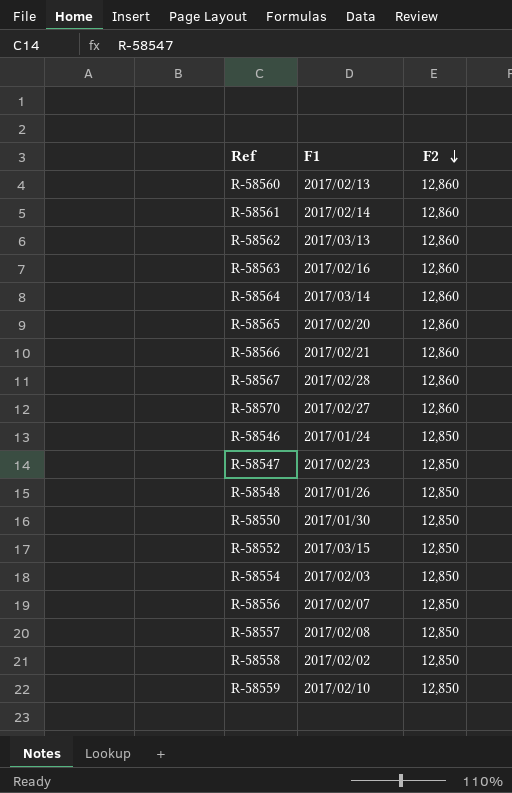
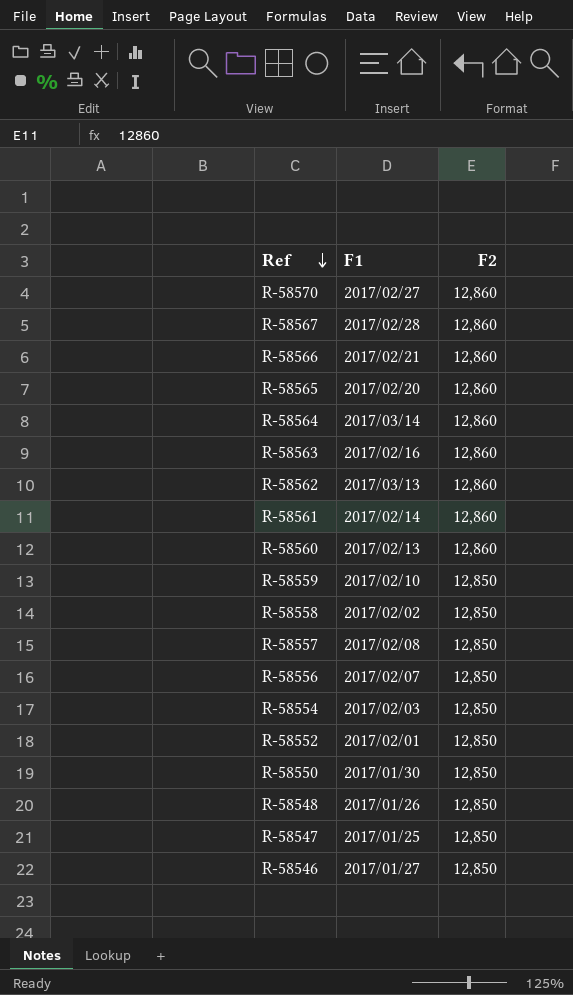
row order: F2 descending -> Ref descending
R-58552 | F1: 2017/03/15 -> 2017/02/01
R-58547 | F1: 2017/02/23 -> 2017/01/25
R-58546 | F1: 2017/01/24 -> 2017/01/27

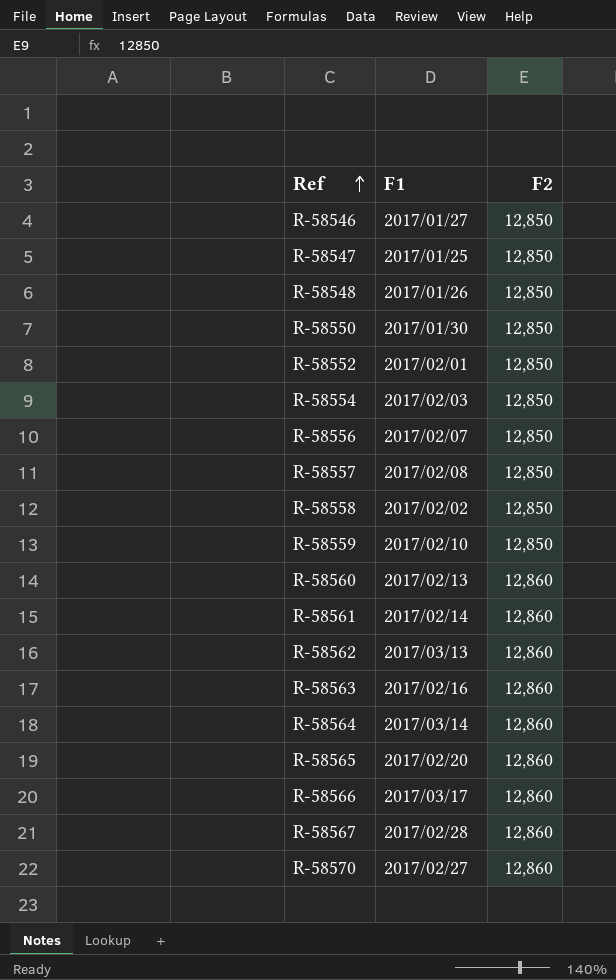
row order: Ref descending -> Ref ascending
R-58566 | F1: 2017/02/21 -> 2017/03/17

